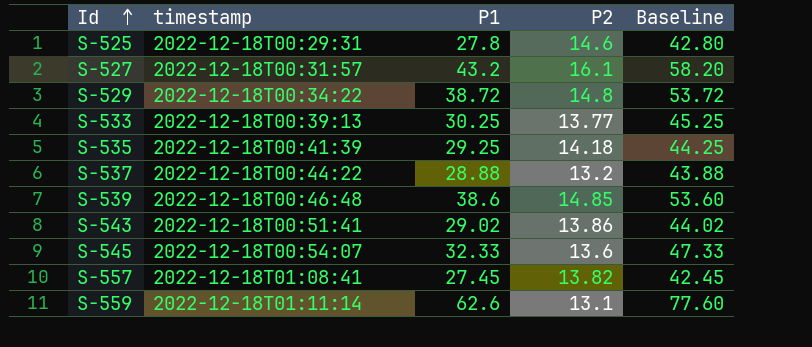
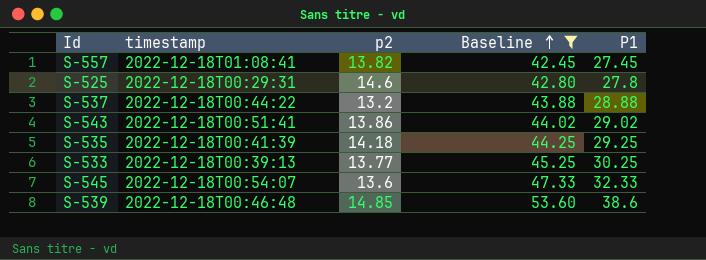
filter: none -> Baseline <= 53.60
row order: Id ascending -> Baseline ascending
column name: P2 -> p2
column P1 | position: 3 -> 5

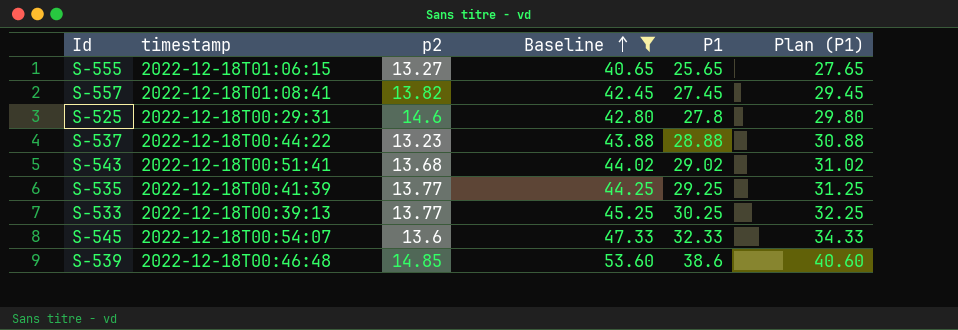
column Plan (P1) | formula: none -> [P1] + 2
row S-555: none -> 2022-12-18T01:06:15 | 13.27 | 40.65 | 25.65 | 27.65
S-537 | p2: 13.2 -> 13.23
S-543 | p2: 13.86 -> 13.68
S-535 | p2: 14.18 -> 13.77

